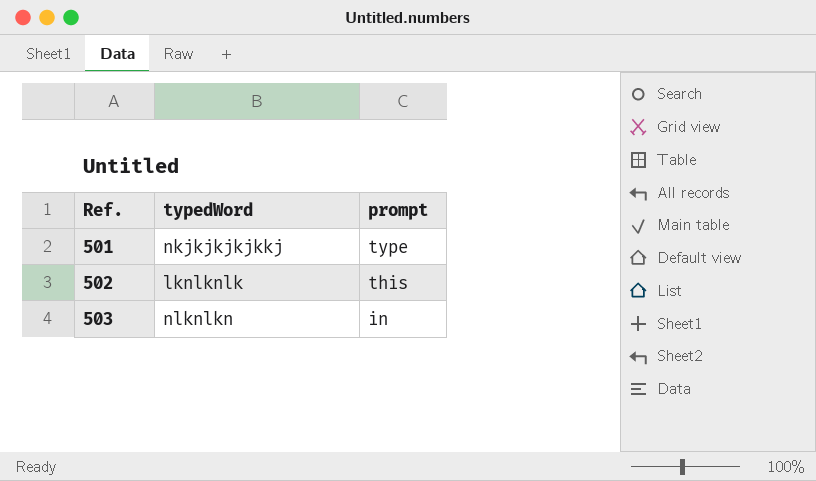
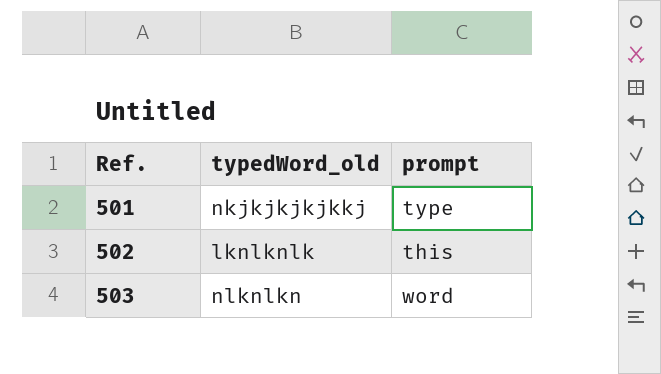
column name: typedWord -> typedWord_old
503 | prompt: in -> word

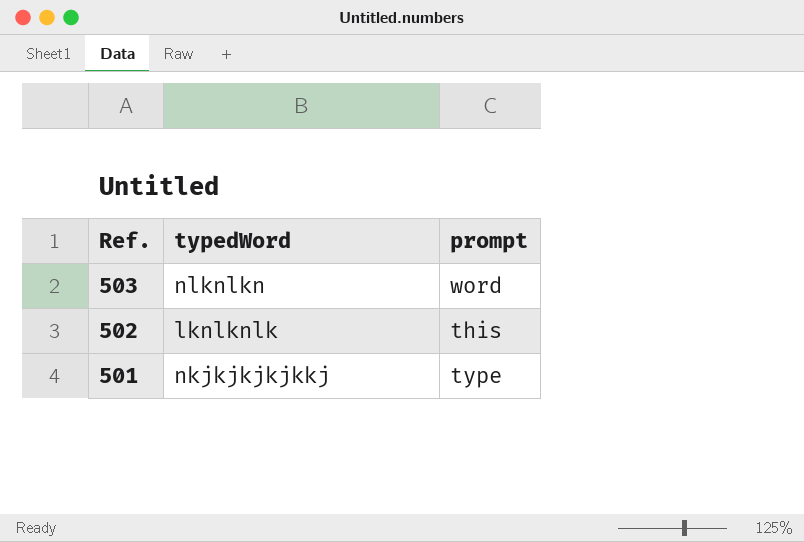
row order: Ref. ascending -> Ref. descending
column name: typedWord_old -> typedWord

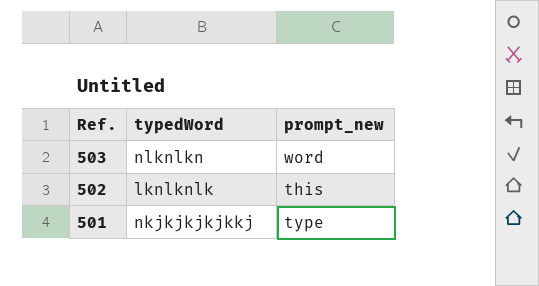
column name: prompt -> prompt_new

